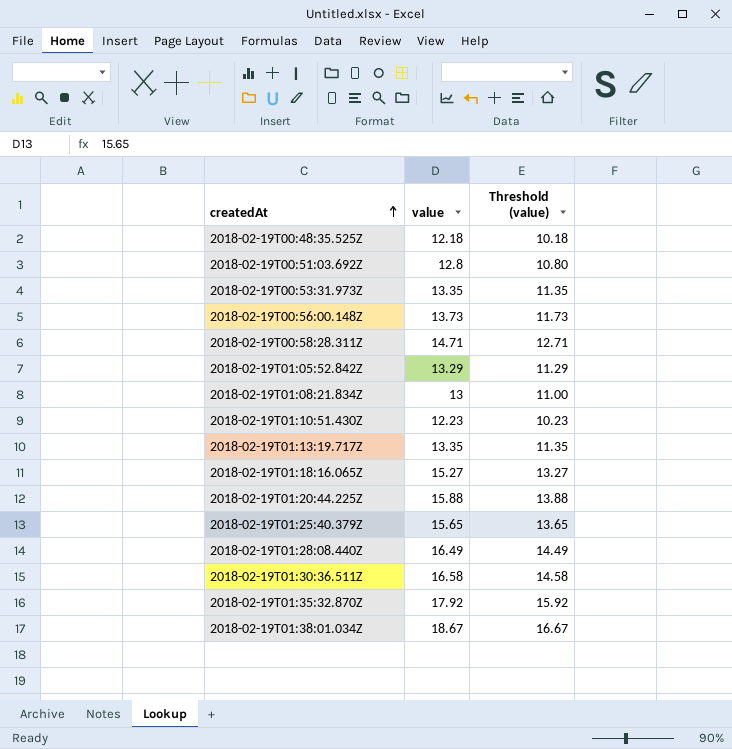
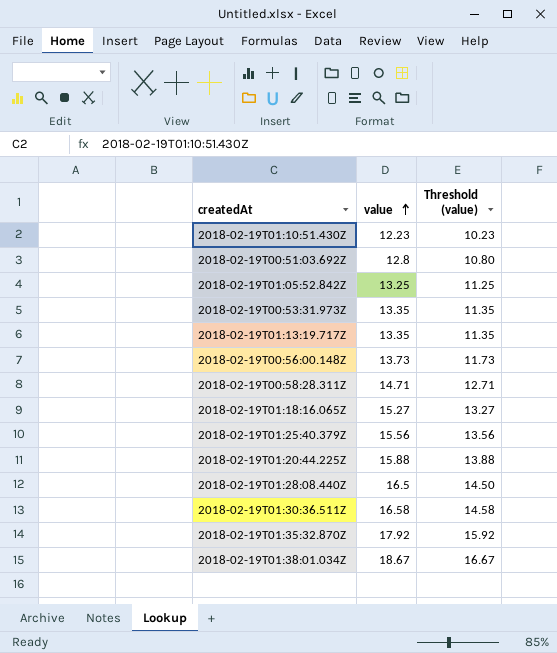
row order: createdAt ascending -> value ascending
row 2018-02-19T00:48:35.525Z: 12.18 | 10.18 -> none
row 2018-02-19T01:08:21.834Z: 13 | 11.00 -> none
2018-02-19T01:05:52.842Z | value: 13.29 -> 13.25
2018-02-19T01:05:52.842Z | Threshold (value): 11.29 -> 11.25
2018-02-19T01:25:40.379Z | value: 15.65 -> 15.56
2018-02-19T01:25:40.379Z | Threshold (value): 13.65 -> 13.56
2018-02-19T01:28:08.440Z | value: 16.49 -> 16.5
2018-02-19T01:28:08.440Z | Threshold (value): 14.49 -> 14.50

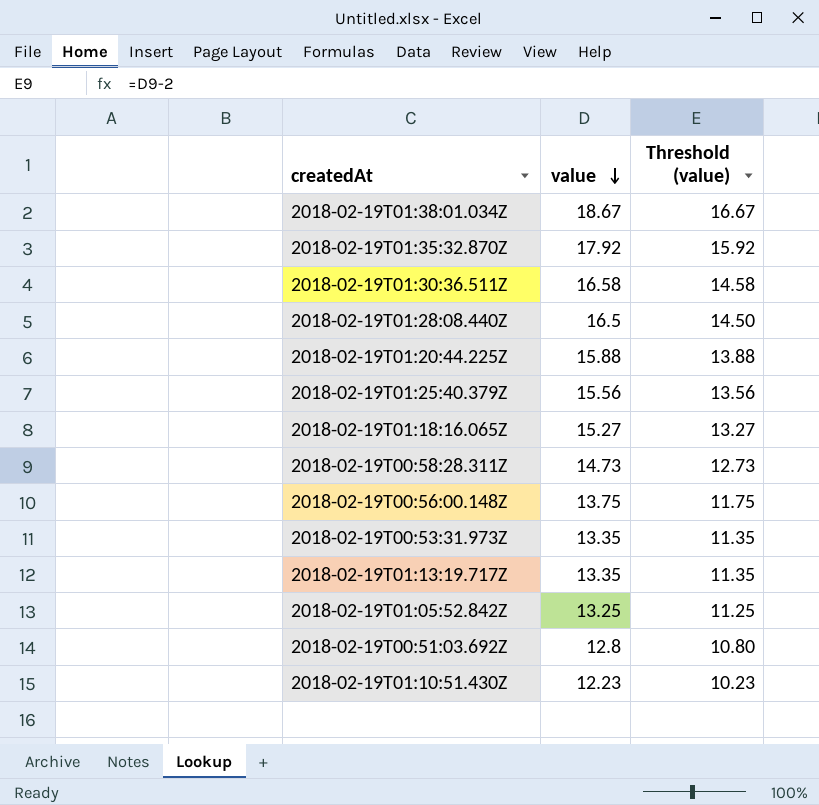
row order: value ascending -> value descending
2018-02-19T00:58:28.311Z | value: 14.71 -> 14.73
2018-02-19T00:58:28.311Z | Threshold (value): 12.71 -> 12.73
2018-02-19T00:56:00.148Z | value: 13.73 -> 13.75
2018-02-19T00:56:00.148Z | Threshold (value): 11.73 -> 11.75

